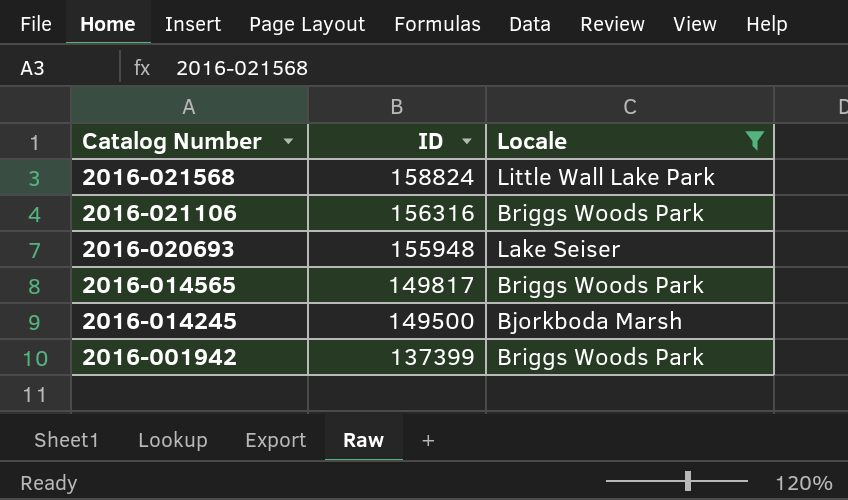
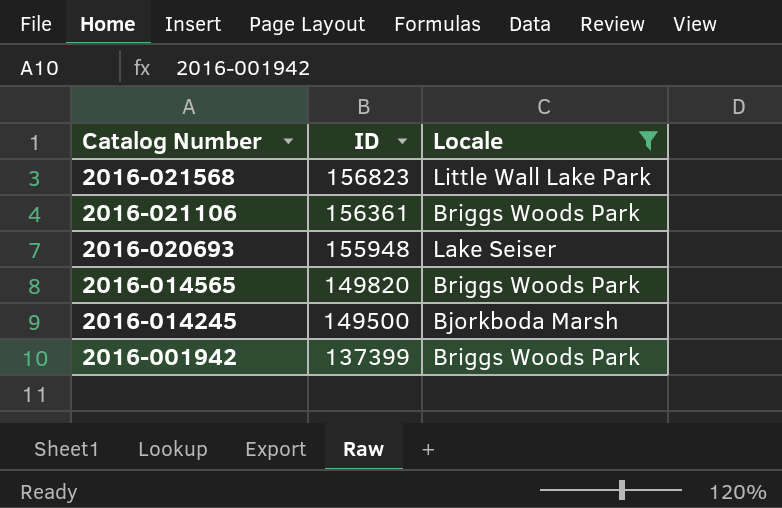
2016-021568 | ID: 158824 -> 156823
2016-021106 | ID: 156316 -> 156361
2016-014565 | ID: 149817 -> 149820

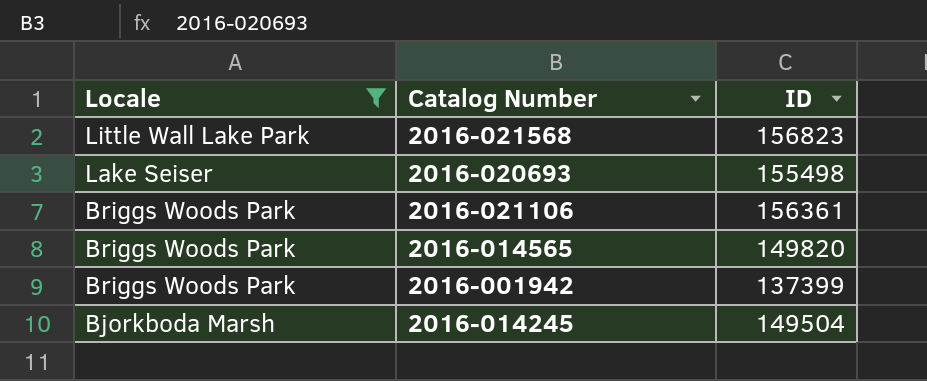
row order: Catalog Number descending -> Locale descending
column Locale | position: 3 -> 1
2016-020693 | ID: 155948 -> 155498
2016-014245 | ID: 149500 -> 149504

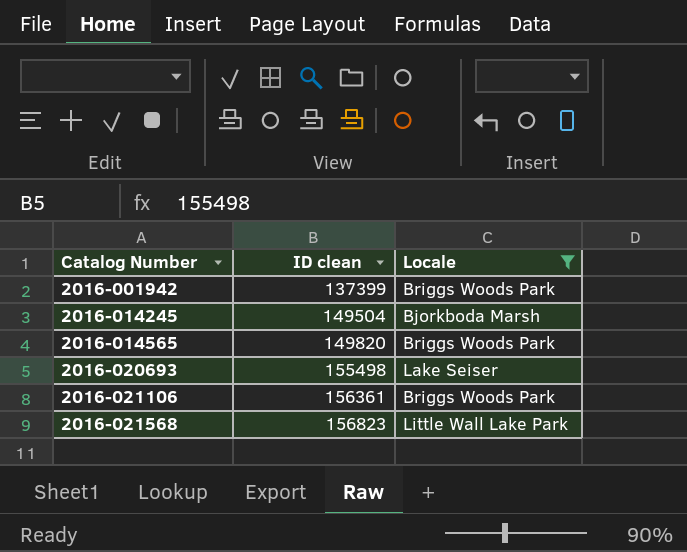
row order: Locale descending -> Catalog Number ascending
column name: ID -> ID clean
column Locale | position: 1 -> 3

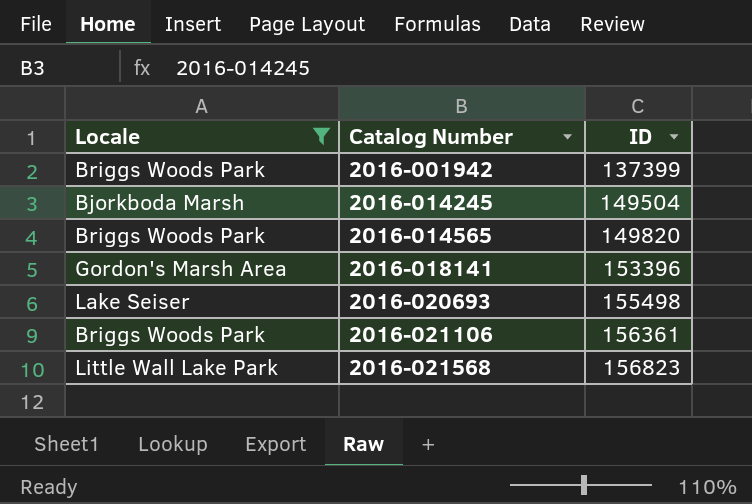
column Locale | position: 3 -> 1
column name: ID clean -> ID
row 2016-018141: none -> Gordon's Marsh Area | 153396

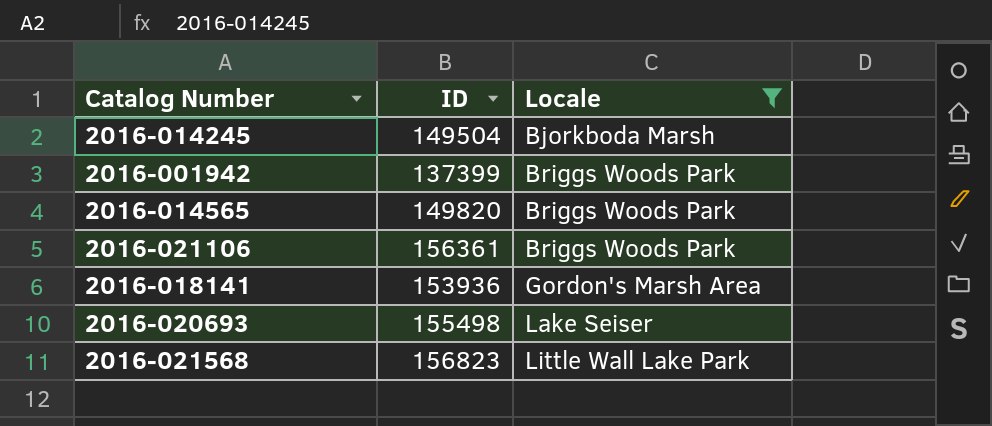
row order: Catalog Number ascending -> Locale ascending
column Locale | position: 1 -> 3
2016-018141 | ID: 153396 -> 153936

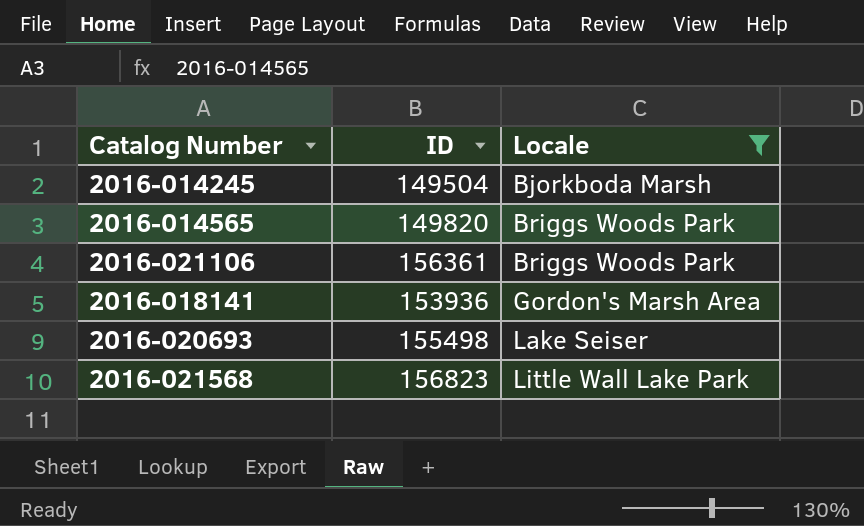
row 2016-001942: 137399 | Briggs Woods Park -> none

